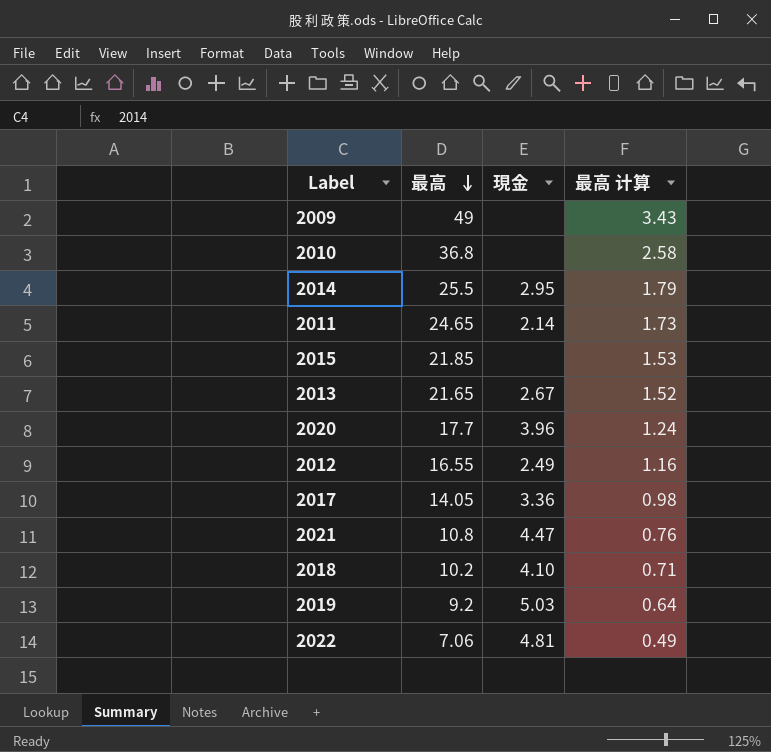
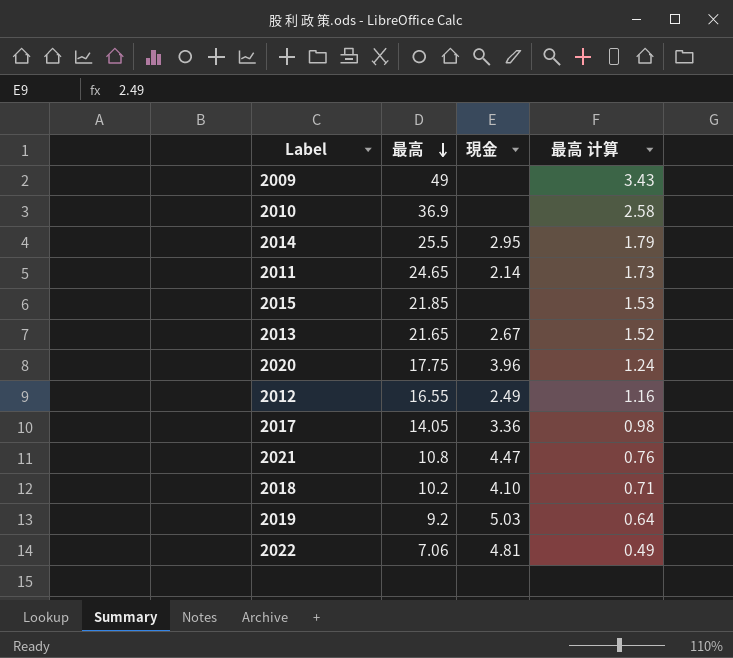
2010 | 最高: 36.8 -> 36.9
2020 | 最高: 17.7 -> 17.75

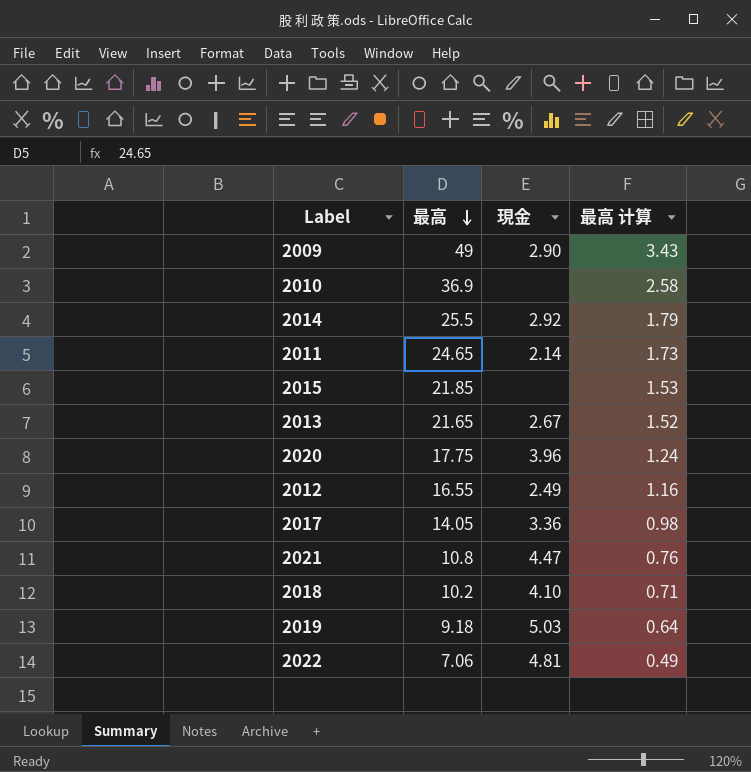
2009 | 現金: none -> 2.90
2014 | 現金: 2.95 -> 2.92
2019 | 最高: 9.2 -> 9.18

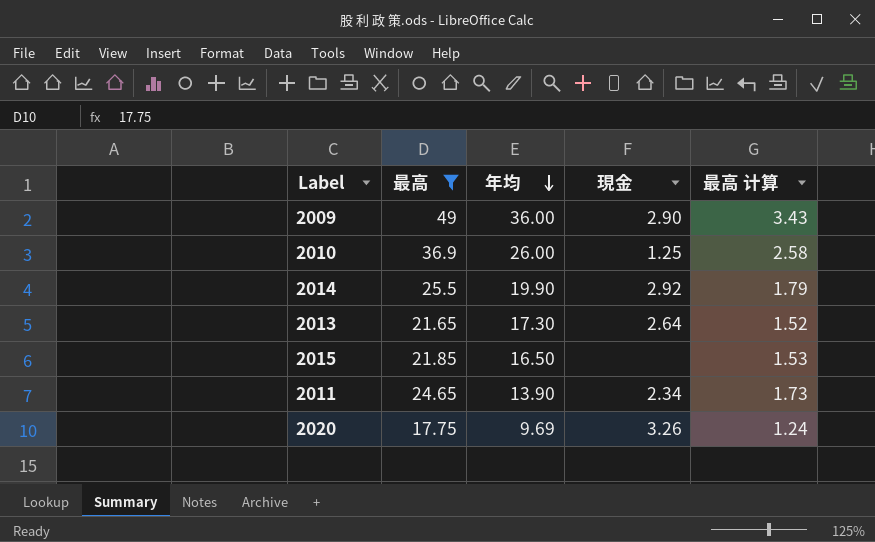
filter: none -> 最高 >= 17.75
row order: 最高 descending -> 年均 descending
column 年均 | position: none -> 3
2010 | 現金: none -> 1.25
2013 | 現金: 2.67 -> 2.64
2011 | 現金: 2.14 -> 2.34
2020 | 現金: 3.96 -> 3.26

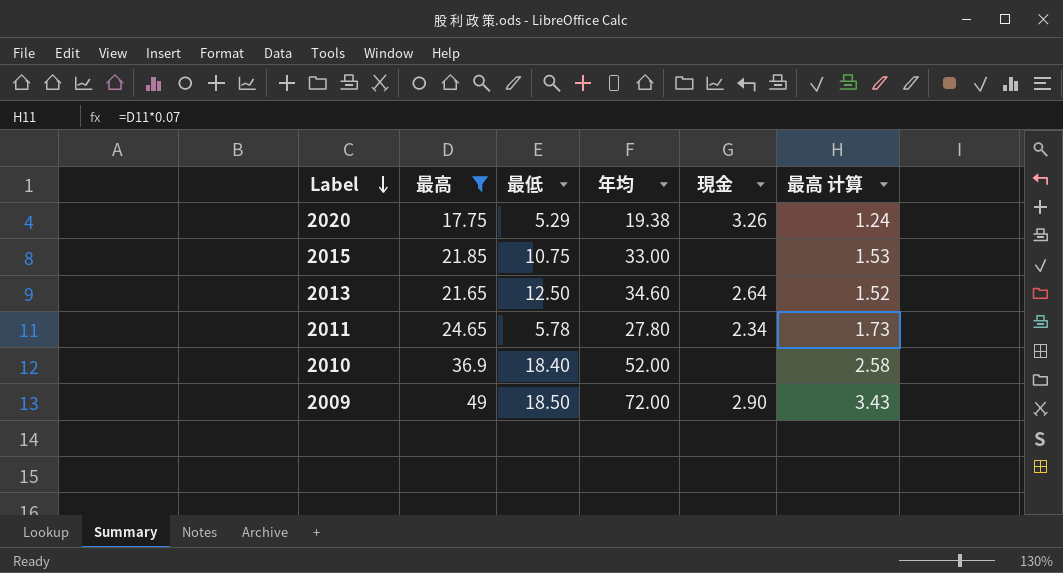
row order: 年均 descending -> Label descending
column 最低 | position: none -> 3
row 2014: 25.5 | 19.90 | 2.92 | 1.79 -> none
2020 | 年均: 9.69 -> 19.38
2015 | 年均: 16.50 -> 33.00
2013 | 年均: 17.30 -> 34.60
2011 | 年均: 13.90 -> 27.80
2010 | 年均: 26.00 -> 52.00
2010 | 現金: 1.25 -> none
2009 | 年均: 36.00 -> 72.00

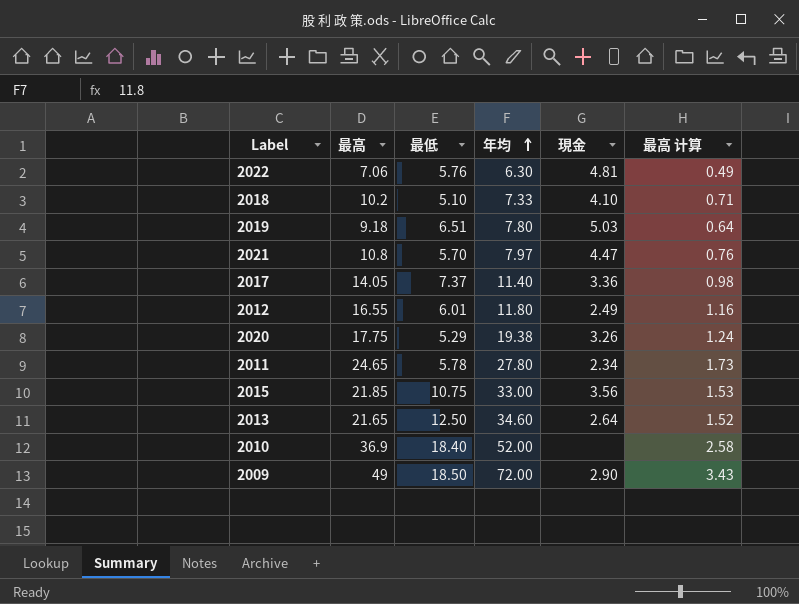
filter: 最高 >= 17.75 -> none
row order: Label descending -> 年均 ascending
2015 | 現金: none -> 3.56

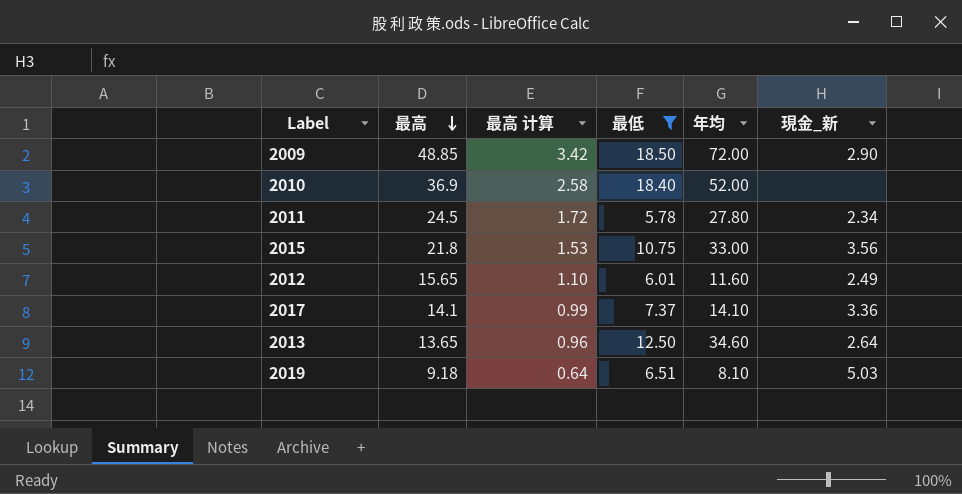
filter: none -> 最低 >= 5.78
row order: 年均 ascending -> 最高 descending
column 最高 计算 | position: 6 -> 3
column name: 現金 -> 現金_新
2009 | 最高: 49 -> 48.85
2009 | 最高 计算: 3.43 -> 3.42
2011 | 最高: 24.65 -> 24.5
2011 | 最高 计算: 1.73 -> 1.72
2015 | 最高: 21.85 -> 21.8
2012 | 最高: 16.55 -> 15.65
2012 | 最高 计算: 1.16 -> 1.10
2012 | 年均: 11.80 -> 11.60
2017 | 最高: 14.05 -> 14.1
2017 | 最高 计算: 0.98 -> 0.99
2017 | 年均: 11.40 -> 14.10
2013 | 最高: 21.65 -> 13.65
2013 | 最高 计算: 1.52 -> 0.96
2019 | 年均: 7.80 -> 8.10

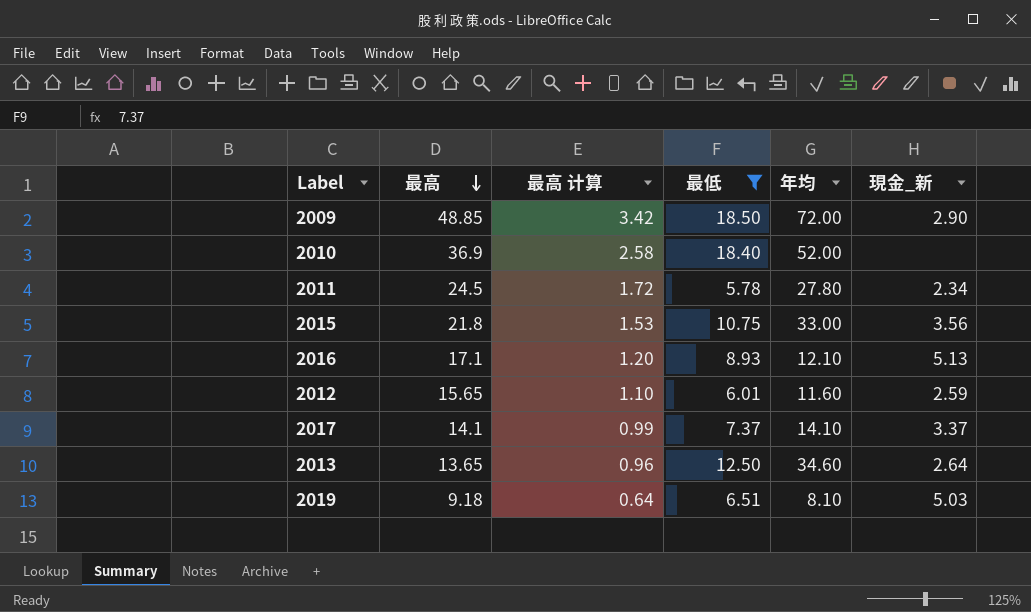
row 2016: none -> 17.1 | 1.20 | 8.93 | 12.10 | 5.13
2012 | 現金_新: 2.49 -> 2.59
2017 | 現金_新: 3.36 -> 3.37

